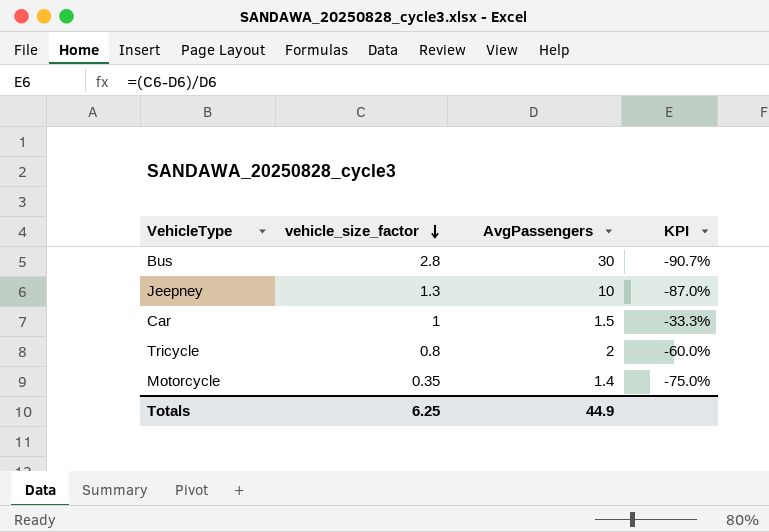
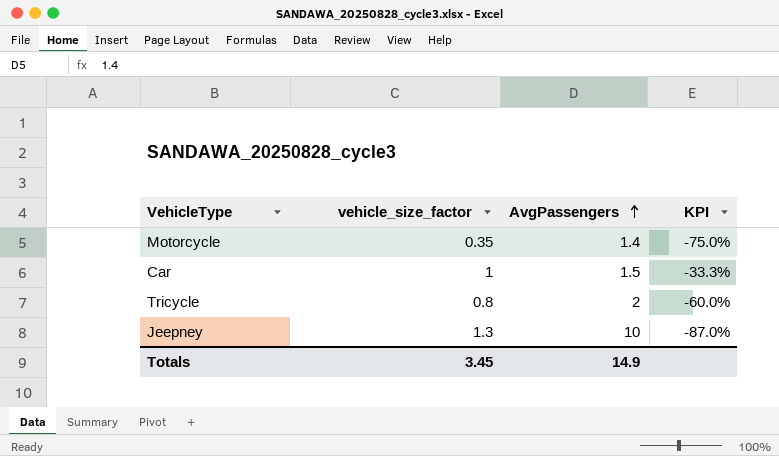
row order: vehicle_size_factor descending -> AvgPassengers ascending
row Bus: 2.8 | 30 | -90.7% -> none
Totals | vehicle_size_factor: 6.25 -> 3.45
Totals | AvgPassengers: 44.9 -> 14.9

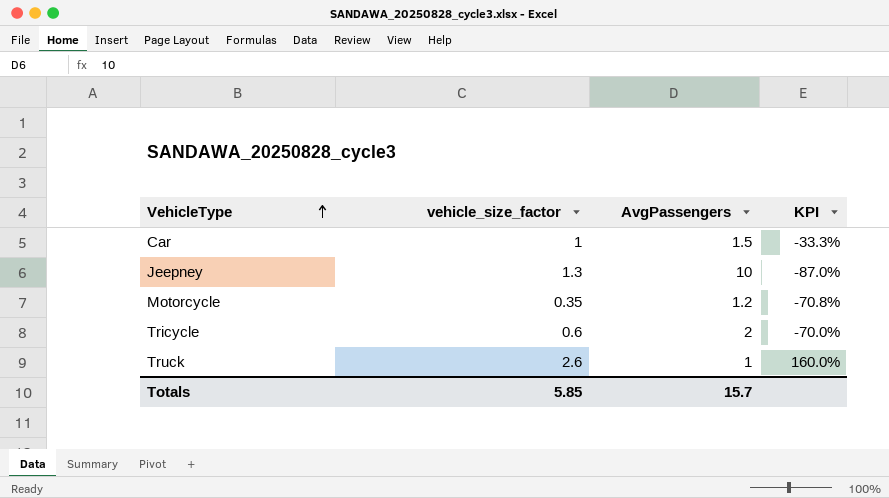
row order: AvgPassengers ascending -> VehicleType ascending
Motorcycle | AvgPassengers: 1.4 -> 1.2
Motorcycle | KPI: -75.0% -> -70.8%
Tricycle | vehicle_size_factor: 0.8 -> 0.6
Tricycle | KPI: -60.0% -> -70.0%
row Truck: none -> 2.6 | 1 | 160.0%
Totals | vehicle_size_factor: 3.45 -> 5.85
Totals | AvgPassengers: 14.9 -> 15.7

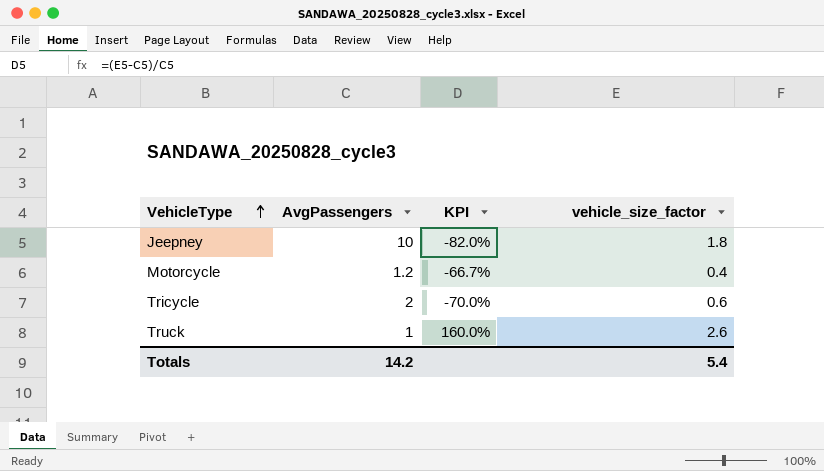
column vehicle_size_factor | position: 2 -> 4
row Car: 1 | 1.5 | -33.3% -> none
Jeepney | KPI: -87.0% -> -82.0%
Jeepney | vehicle_size_factor: 1.3 -> 1.8
Motorcycle | KPI: -70.8% -> -66.7%
Motorcycle | vehicle_size_factor: 0.35 -> 0.4
Totals | AvgPassengers: 15.7 -> 14.2
Totals | vehicle_size_factor: 5.85 -> 5.4

